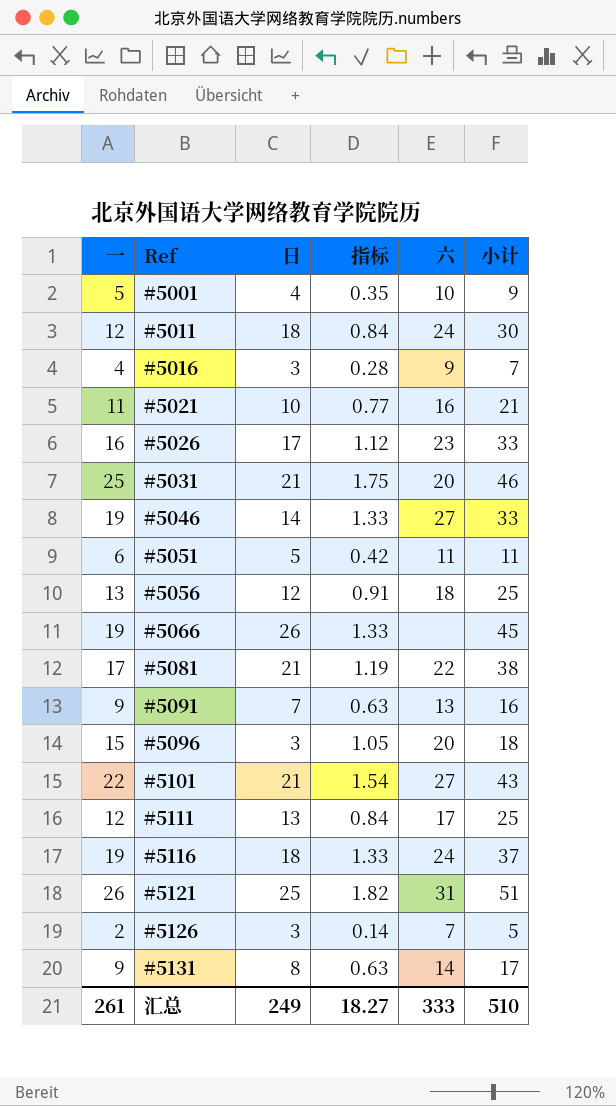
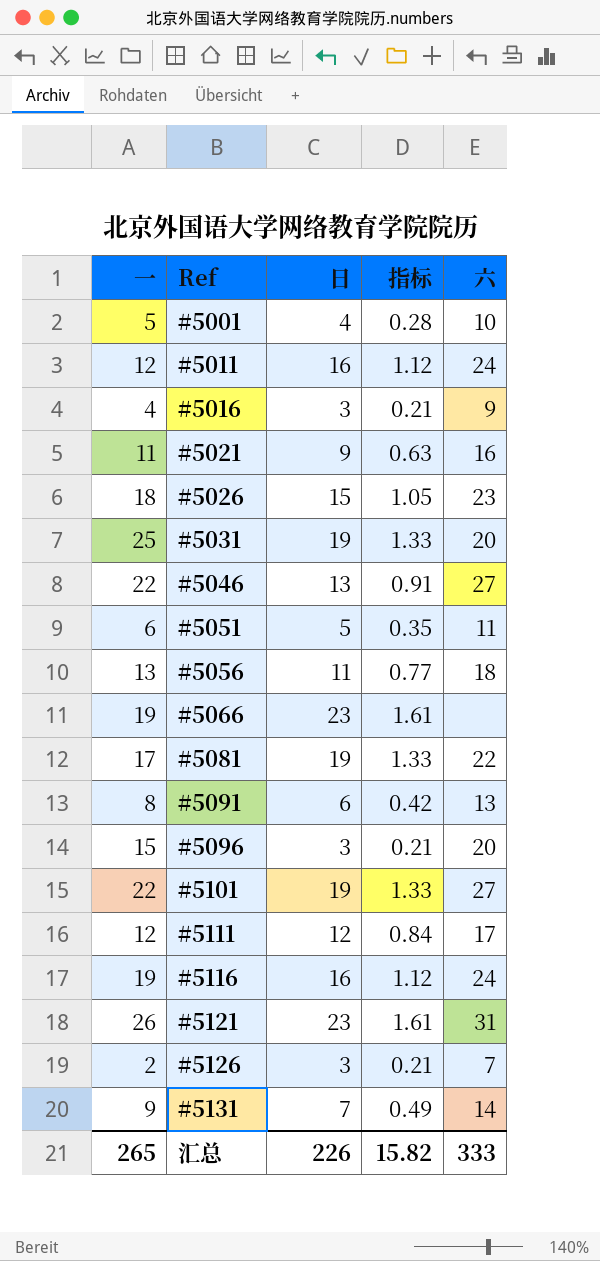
column 小计 | formula: [一] + [日] -> none
column 指标 | formula: [一] * 0.07 -> [日] * 0.07
#5011 | 日: 18 -> 16
#5021 | 日: 10 -> 9
#5026 | 一: 16 -> 18
#5026 | 日: 17 -> 15
#5031 | 日: 21 -> 19
#5046 | 一: 19 -> 22
#5046 | 日: 14 -> 13
#5056 | 日: 12 -> 11
#5066 | 日: 26 -> 23
#5081 | 日: 21 -> 19
#5091 | 一: 9 -> 8
#5091 | 日: 7 -> 6
#5101 | 日: 21 -> 19
#5111 | 日: 13 -> 12
#5116 | 日: 18 -> 16
#5121 | 日: 25 -> 23
#5131 | 日: 8 -> 7
汇总 | 一: 261 -> 265
汇总 | 日: 249 -> 226
汇总 | 指标: 18.27 -> 15.82

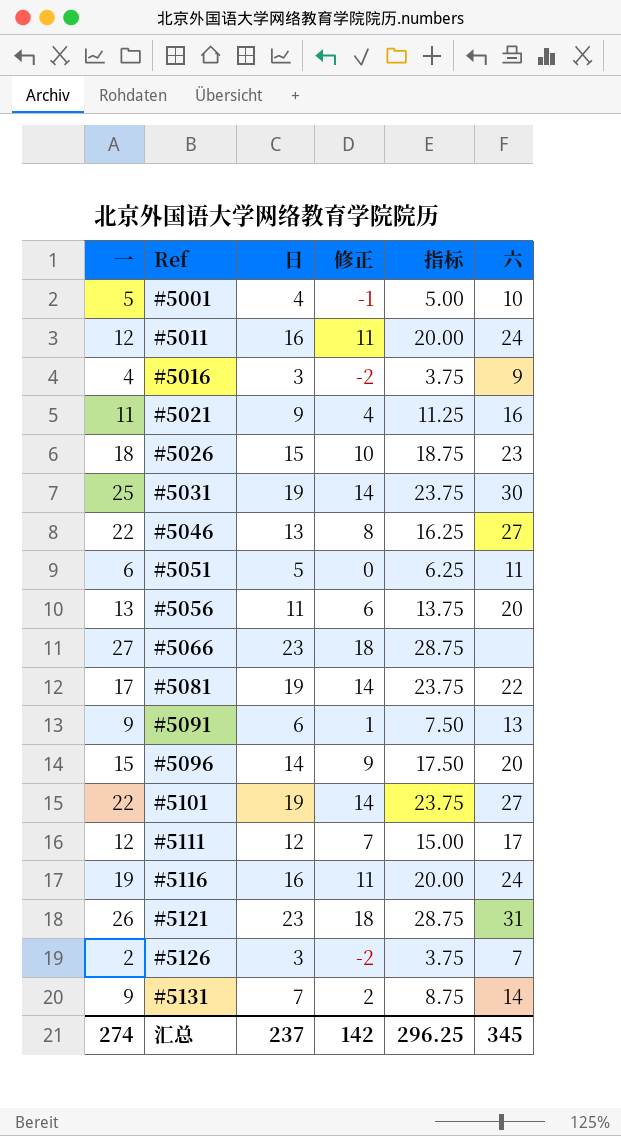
column 修正 | formula: none -> [日] - 5
column 指标 | formula: [日] * 0.07 -> [日] * 1.25
#5031 | 六: 20 -> 30
#5056 | 六: 18 -> 20
#5066 | 一: 19 -> 27
#5091 | 一: 8 -> 9
#5096 | 日: 3 -> 14
汇总 | 一: 265 -> 274
汇总 | 日: 226 -> 237
汇总 | 指标: 15.82 -> 296.25
汇总 | 六: 333 -> 345

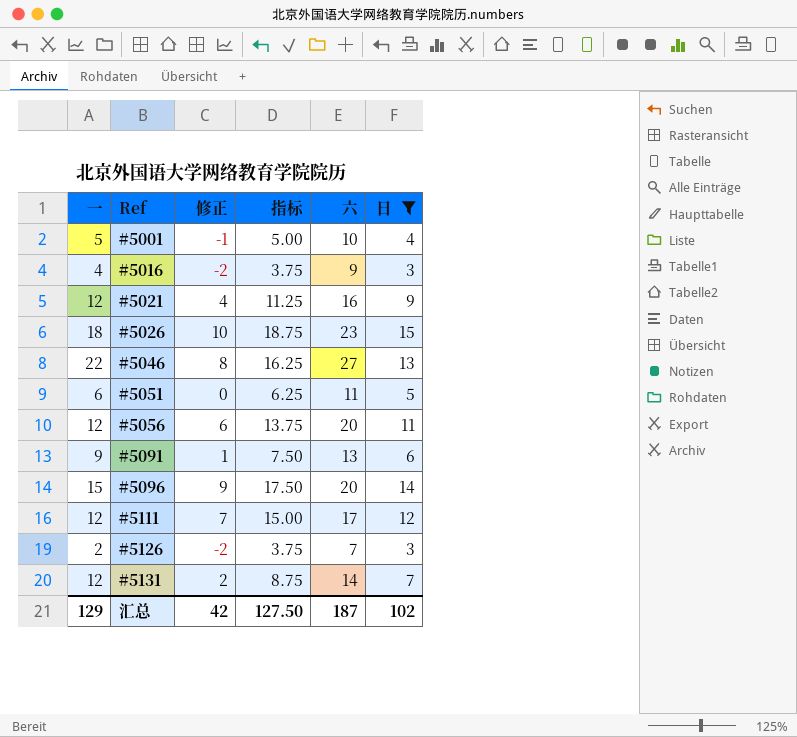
filter: none -> 日 <= 15
column 日 | position: 3 -> 6
#5021 | 一: 11 -> 12
#5056 | 一: 13 -> 12
#5131 | 一: 9 -> 12
汇总 | 一: 274 -> 129
汇总 | 修正: 142 -> 42
汇总 | 指标: 296.25 -> 127.50
汇总 | 六: 345 -> 187
汇总 | 日: 237 -> 102

